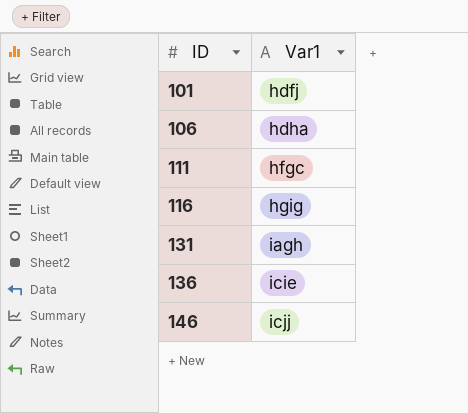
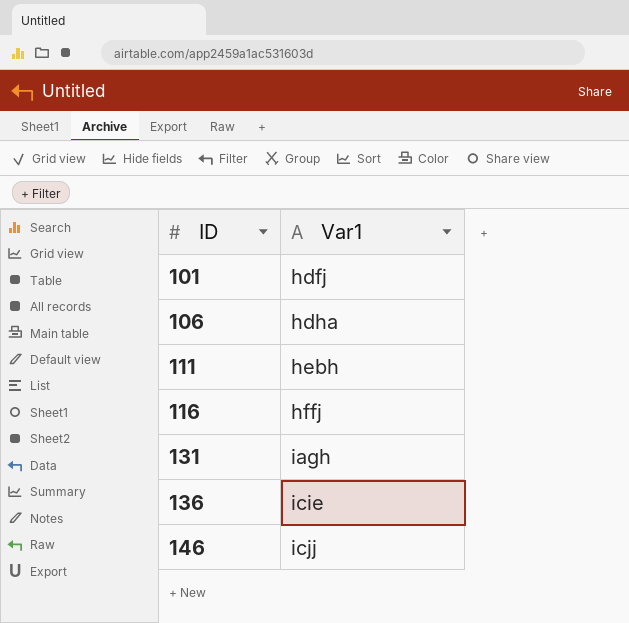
111 | Var1: hfgc -> hebh
116 | Var1: hgig -> hffj

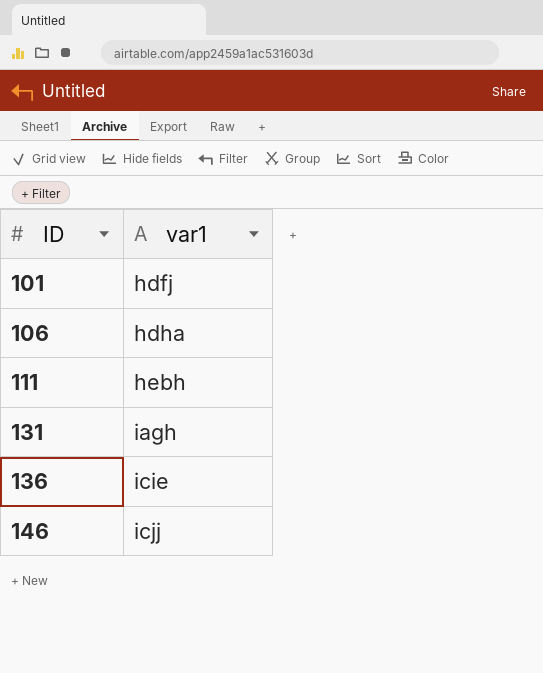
column name: Var1 -> var1
row 116: hffj -> none

